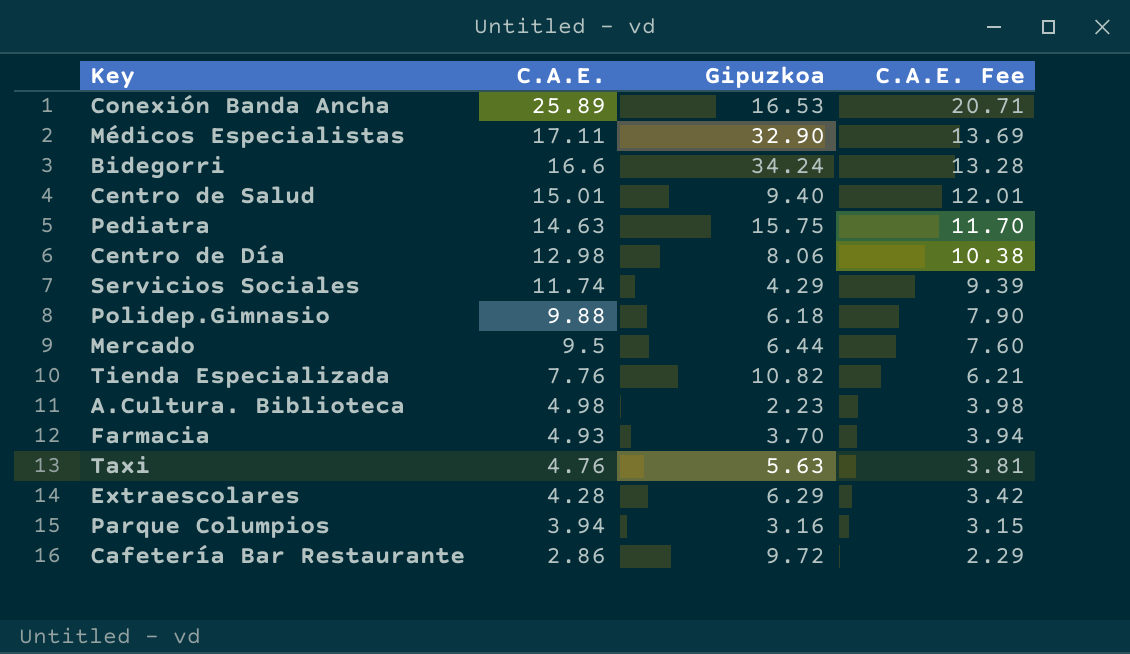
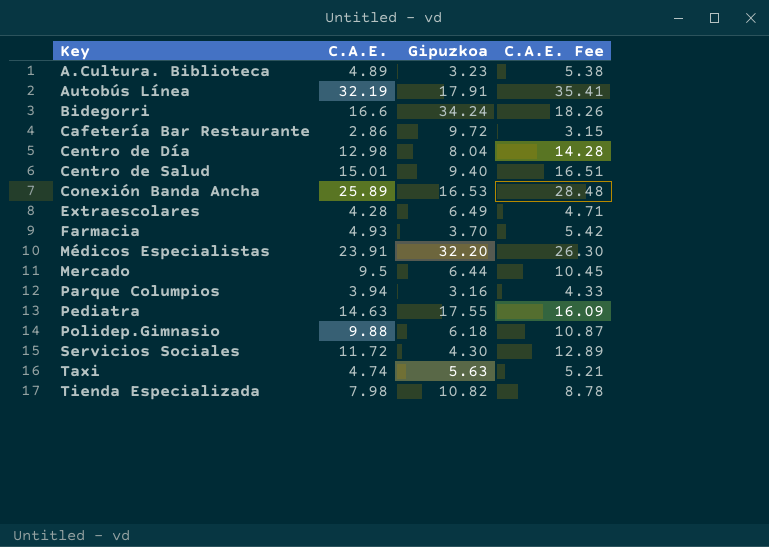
row order: C.A.E. descending -> Key ascending
column C.A.E. Fee | formula: [C.A.E.] * 0.8 -> [C.A.E.] * 1.1
A.Cultura. Biblioteca | C.A.E.: 4.98 -> 4.89
A.Cultura. Biblioteca | Gipuzkoa: 2.23 -> 3.23
row Autobús Línea: none -> 32.19 | 17.91 | 35.41
Centro de Día | Gipuzkoa: 8.06 -> 8.04
Extraescolares | Gipuzkoa: 6.29 -> 6.49
Médicos Especialistas | C.A.E.: 17.11 -> 23.91
Médicos Especialistas | Gipuzkoa: 32.90 -> 32.20
Pediatra | Gipuzkoa: 15.75 -> 17.55
Servicios Sociales | C.A.E.: 11.74 -> 11.72
Servicios Sociales | Gipuzkoa: 4.29 -> 4.30
Taxi | C.A.E.: 4.76 -> 4.74
Tienda Especializada | C.A.E.: 7.76 -> 7.98

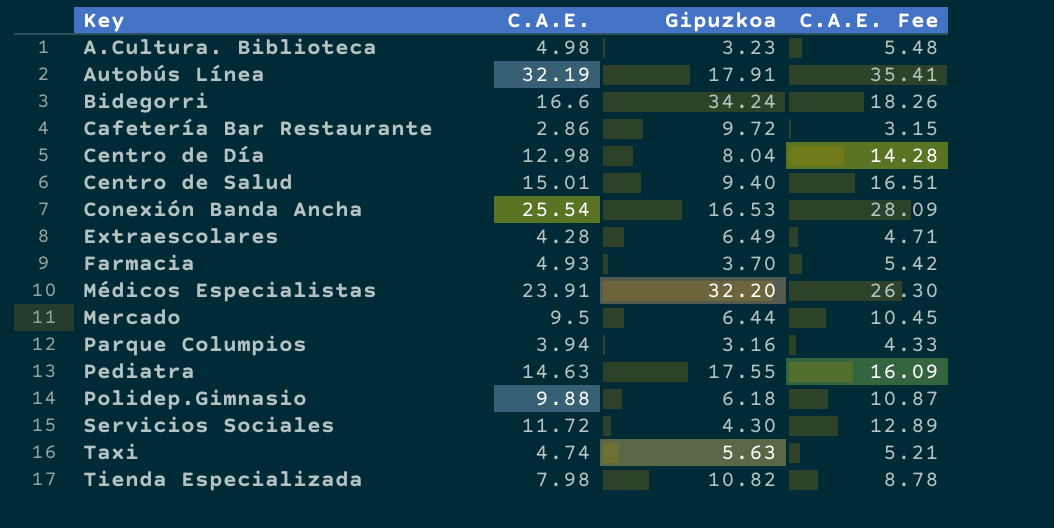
A.Cultura. Biblioteca | C.A.E.: 4.89 -> 4.98
A.Cultura. Biblioteca | C.A.E. Fee: 5.38 -> 5.48
Conexión Banda Ancha | C.A.E.: 25.89 -> 25.54
Conexión Banda Ancha | C.A.E. Fee: 28.48 -> 28.09

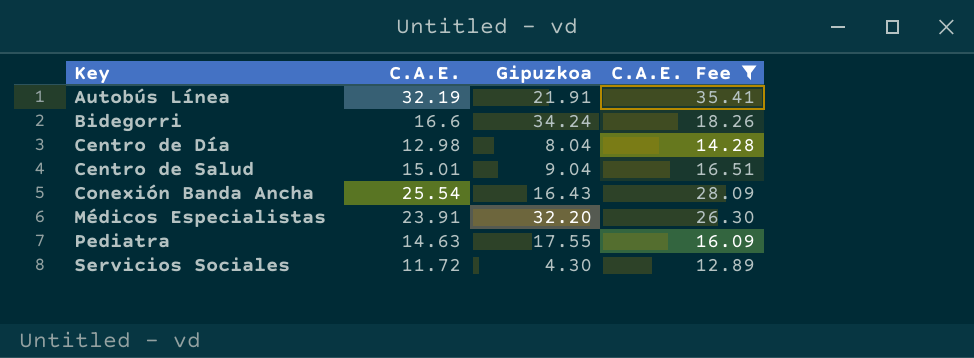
filter: none -> C.A.E. Fee >= 12.89
Autobús Línea | Gipuzkoa: 17.91 -> 21.91
Centro de Salud | Gipuzkoa: 9.40 -> 9.04
Conexión Banda Ancha | Gipuzkoa: 16.53 -> 16.43

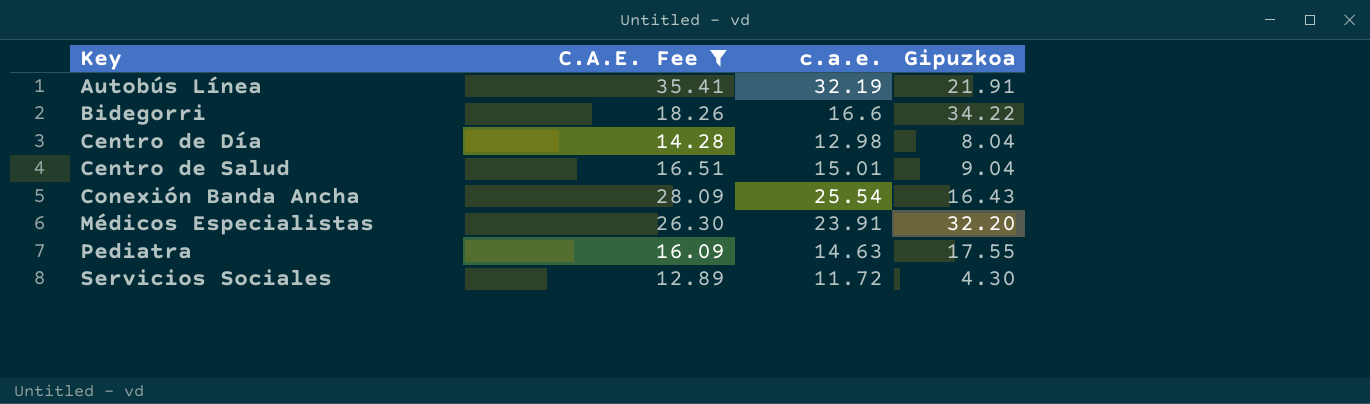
column C.A.E. Fee | position: 4 -> 2
column name: C.A.E. -> c.a.e.
Bidegorri | Gipuzkoa: 34.24 -> 34.22

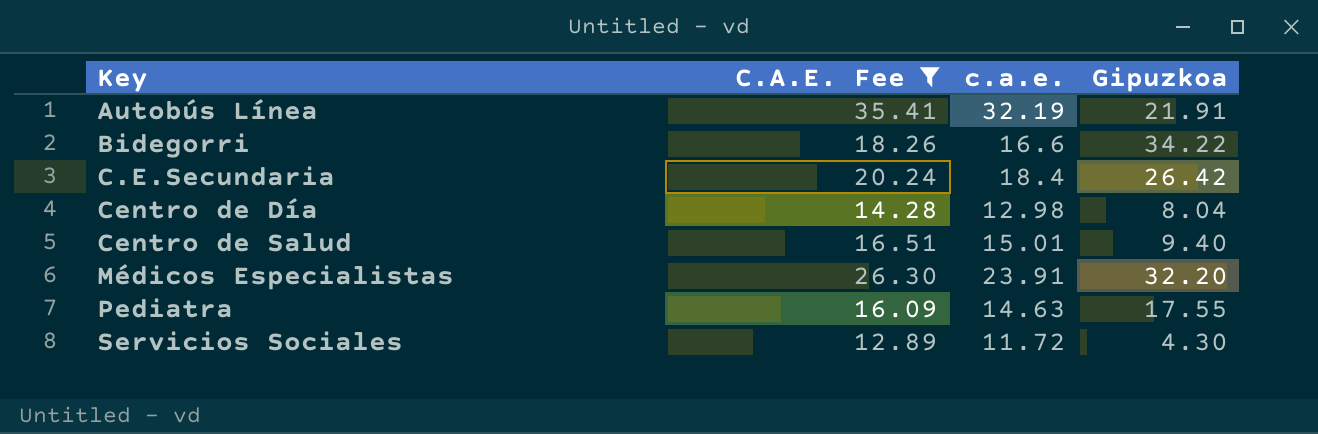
row Conexión Banda Ancha: 28.09 | 25.54 | 16.43 -> none
row C.E.Secundaria: none -> 20.24 | 18.4 | 26.42
Centro de Salud | Gipuzkoa: 9.04 -> 9.40

